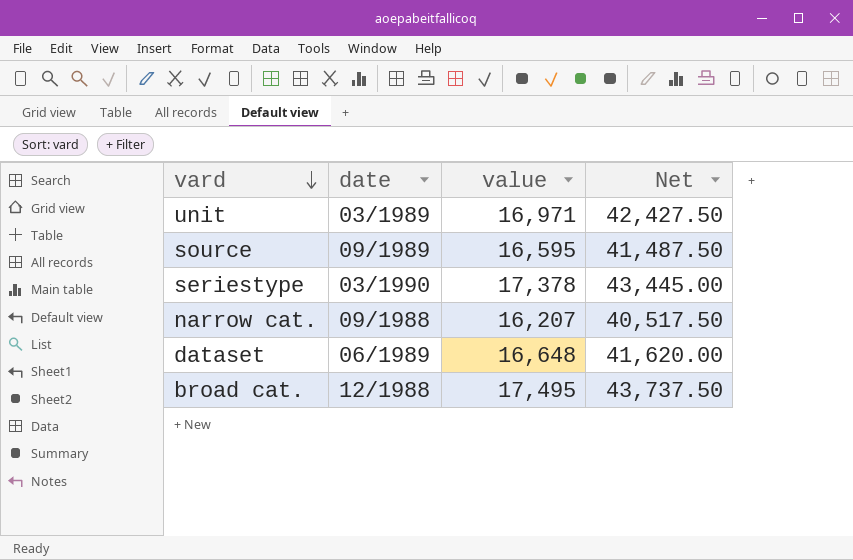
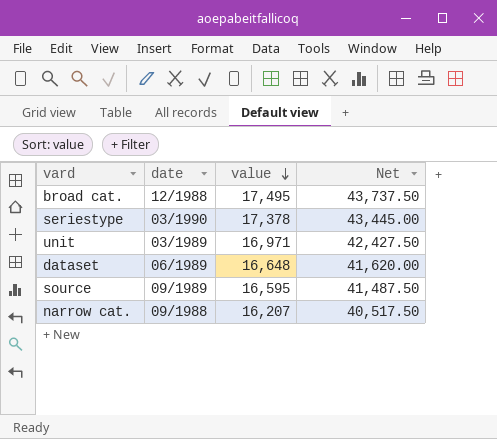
row order: vard descending -> value descending

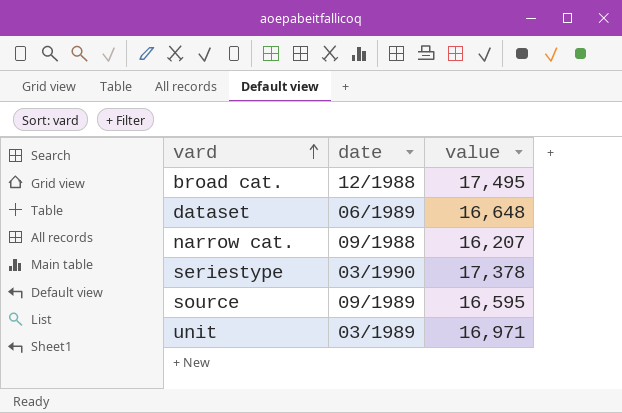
row order: value descending -> vard ascending
column Net | formula: [value] * 2.5 -> none

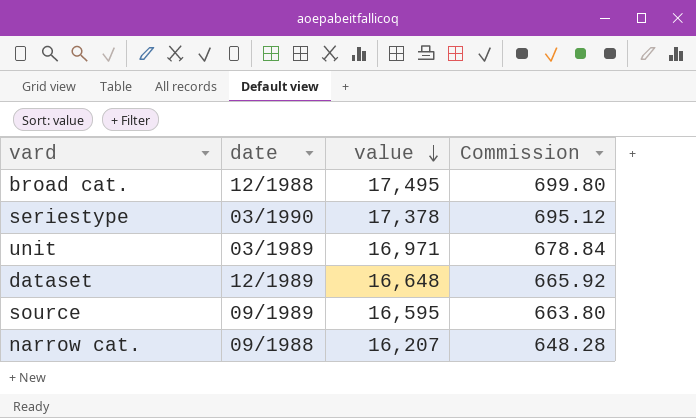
row order: vard ascending -> value descending
column Commission | formula: none -> [value] * 0.04
dataset | date: 06/1989 -> 12/1989

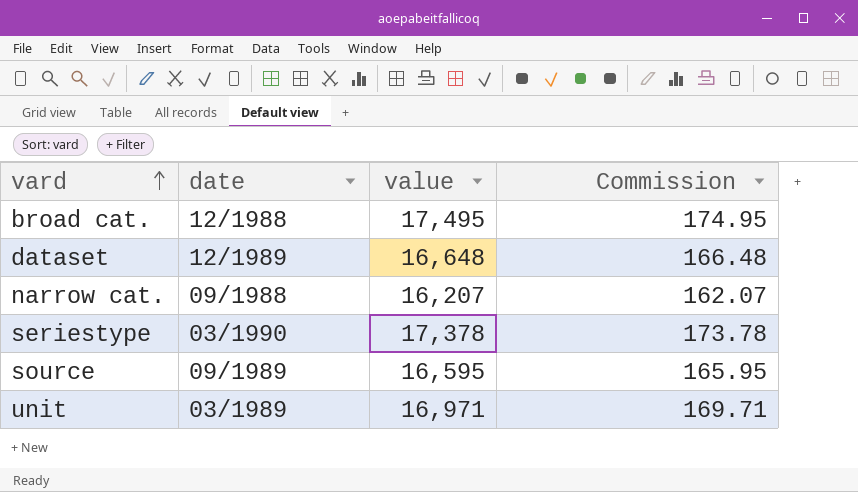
row order: value descending -> vard ascending
column Commission | formula: [value] * 0.04 -> [value] * 0.01

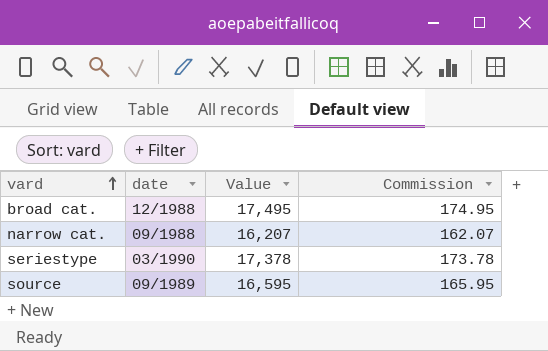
column name: value -> Value
row dataset: 12/1989 | 16,648 | 166.48 -> none
row unit: 03/1989 | 16,971 | 169.71 -> none

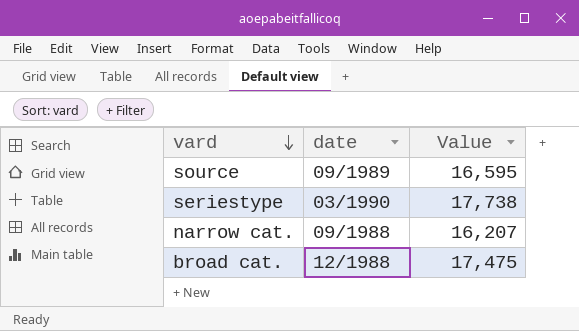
row order: vard ascending -> vard descending
column Commission | formula: [Value] * 0.01 -> none
seriestype | Value: 17,378 -> 17,738
broad cat. | Value: 17,495 -> 17,475

